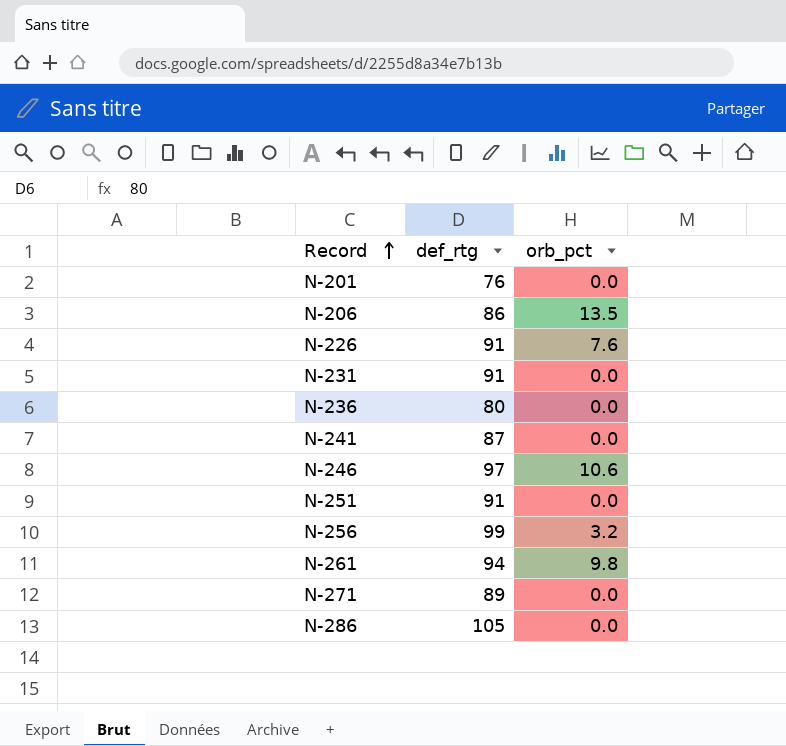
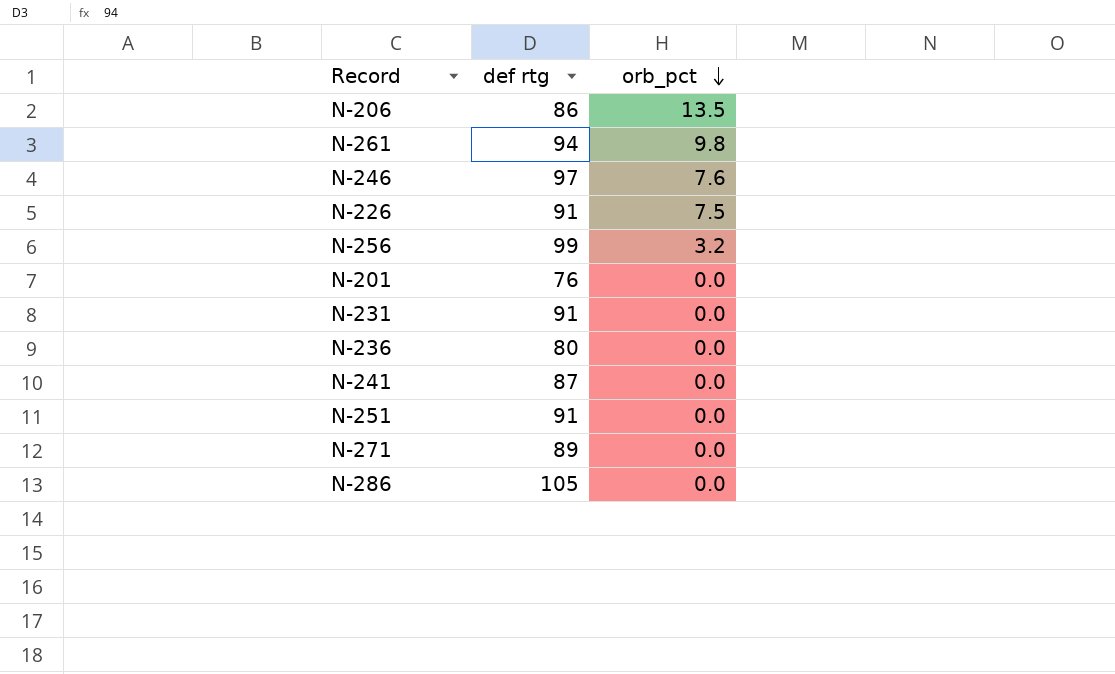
row order: Record ascending -> orb_pct descending
column name: def_rtg -> def rtg
N-246 | orb_pct: 10.6 -> 7.6
N-226 | orb_pct: 7.6 -> 7.5

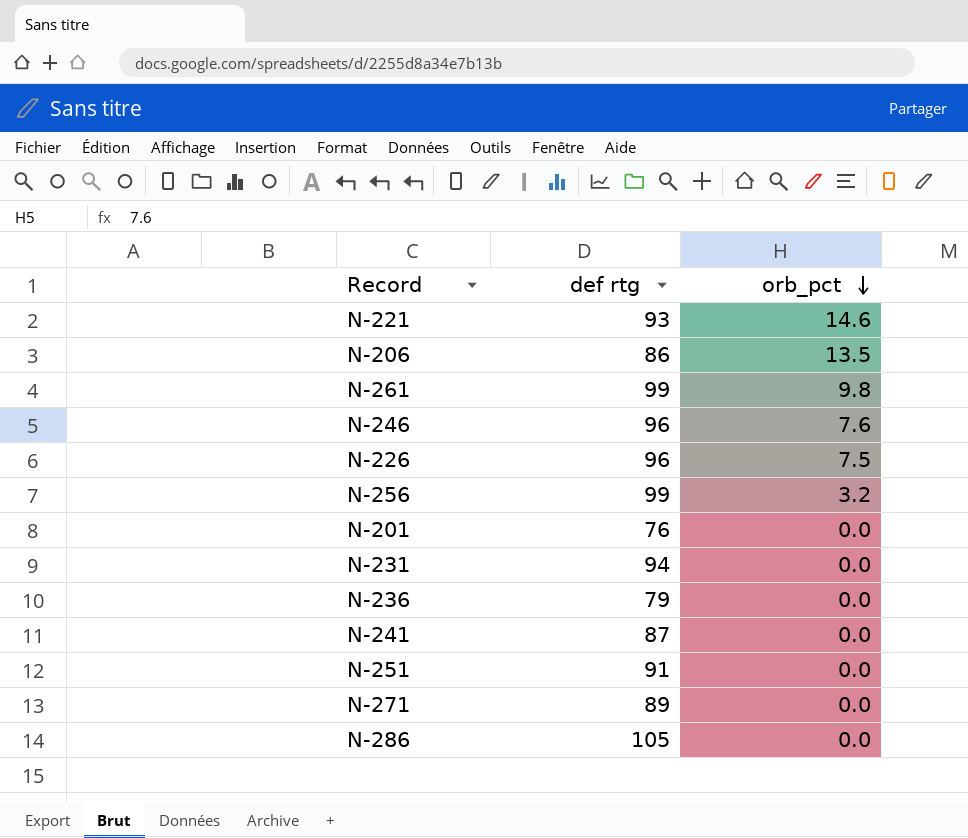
row N-221: none -> 93 | 14.6
N-261 | def rtg: 94 -> 99
N-246 | def rtg: 97 -> 96
N-226 | def rtg: 91 -> 96
N-231 | def rtg: 91 -> 94
N-236 | def rtg: 80 -> 79

